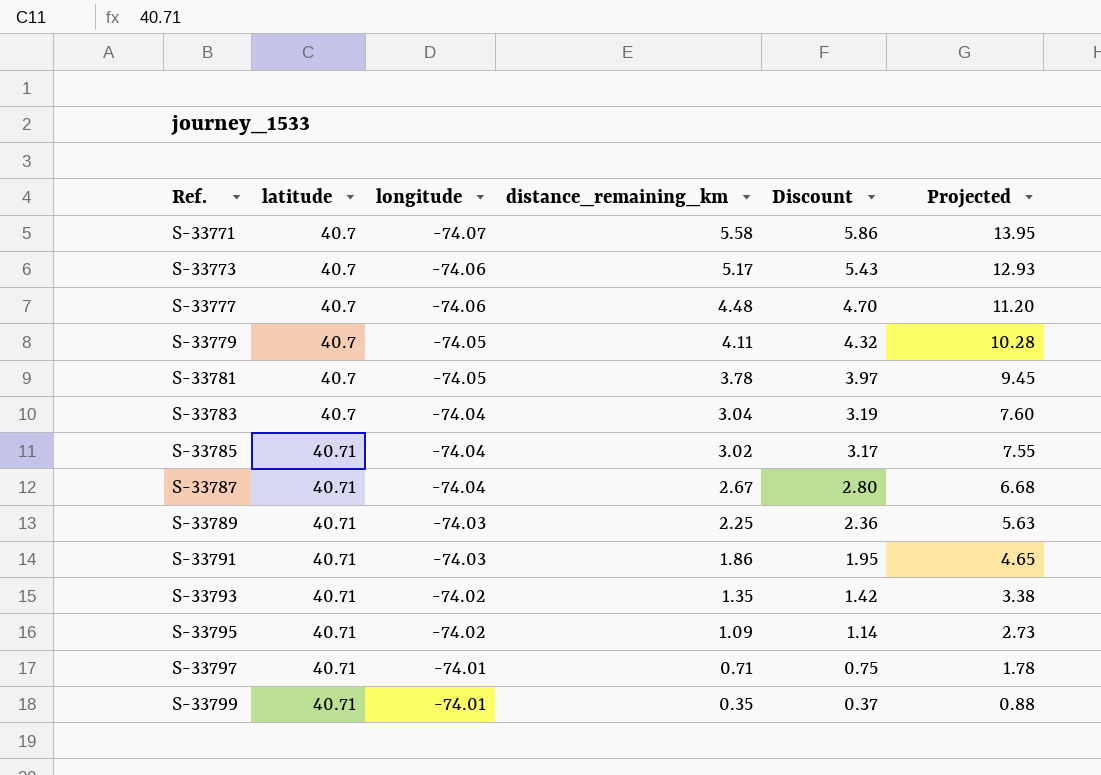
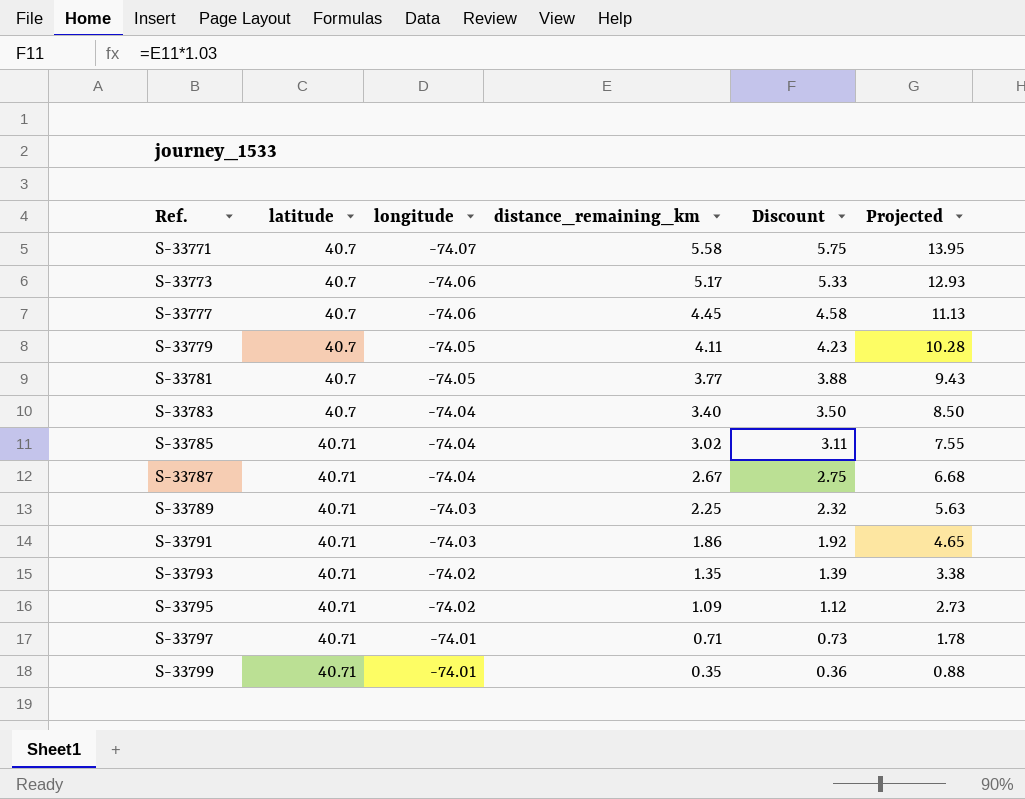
column Discount | formula: [distance_remaining_km] * 1.05 -> [distance_remaining_km] * 1.03
S-33777 | distance_remaining_km: 4.48 -> 4.45
S-33777 | Projected: 11.20 -> 11.13
S-33781 | distance_remaining_km: 3.78 -> 3.77
S-33781 | Projected: 9.45 -> 9.43
S-33783 | distance_remaining_km: 3.04 -> 3.40
S-33783 | Projected: 7.60 -> 8.50

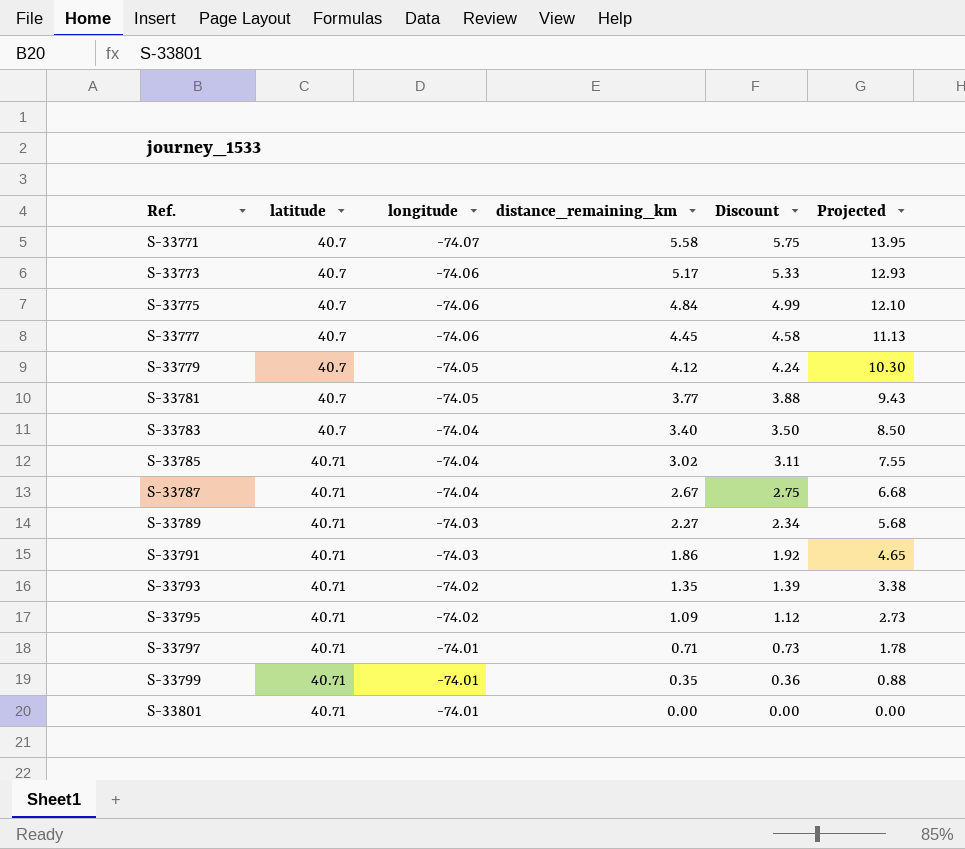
row S-33775: none -> 40.7 | -74.06 | 4.84 | 4.99 | 12.10
S-33779 | distance_remaining_km: 4.11 -> 4.12
S-33779 | Discount: 4.23 -> 4.24
S-33779 | Projected: 10.28 -> 10.30
S-33789 | distance_remaining_km: 2.25 -> 2.27
S-33789 | Discount: 2.32 -> 2.34
S-33789 | Projected: 5.63 -> 5.68
row S-33801: none -> 40.71 | -74.01 | 0.00 | 0.00 | 0.00

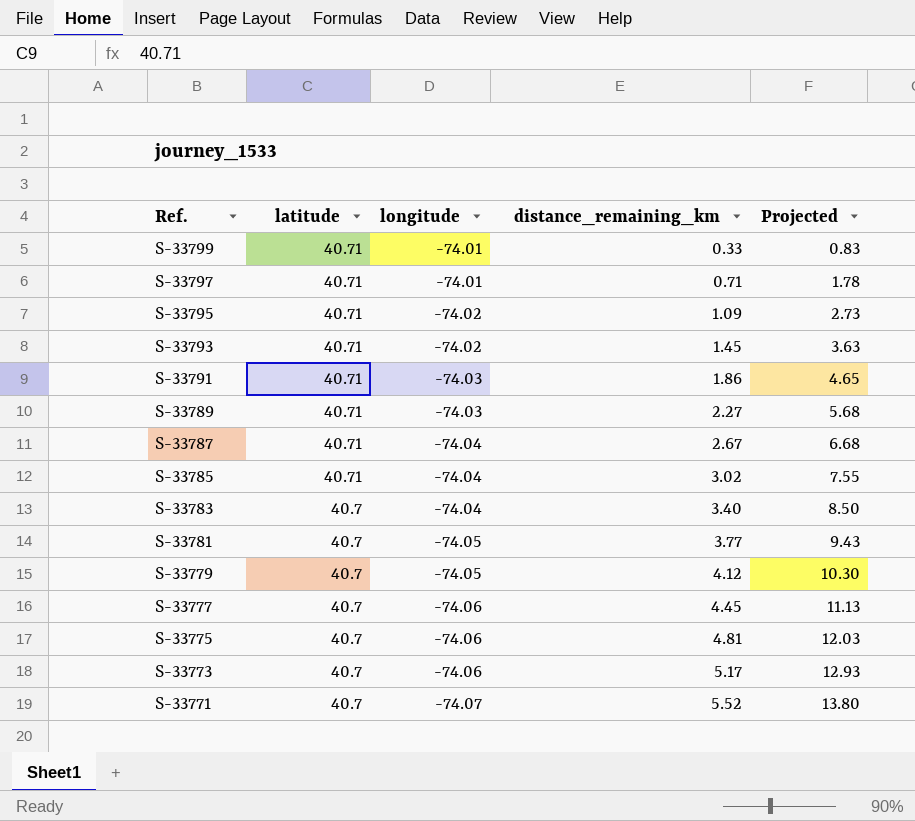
row order: Ref. ascending -> Ref. descending
column Discount | formula: [distance_remaining_km] * 1.03 -> none
row S-33801: 40.71 | -74.01 | 0.00 | 0.00 | 0.00 -> none
S-33799 | distance_remaining_km: 0.35 -> 0.33
S-33799 | Projected: 0.88 -> 0.83
S-33793 | distance_remaining_km: 1.35 -> 1.45
S-33793 | Projected: 3.38 -> 3.63
S-33775 | distance_remaining_km: 4.84 -> 4.81
S-33775 | Projected: 12.10 -> 12.03
S-33771 | distance_remaining_km: 5.58 -> 5.52
S-33771 | Projected: 13.95 -> 13.80

